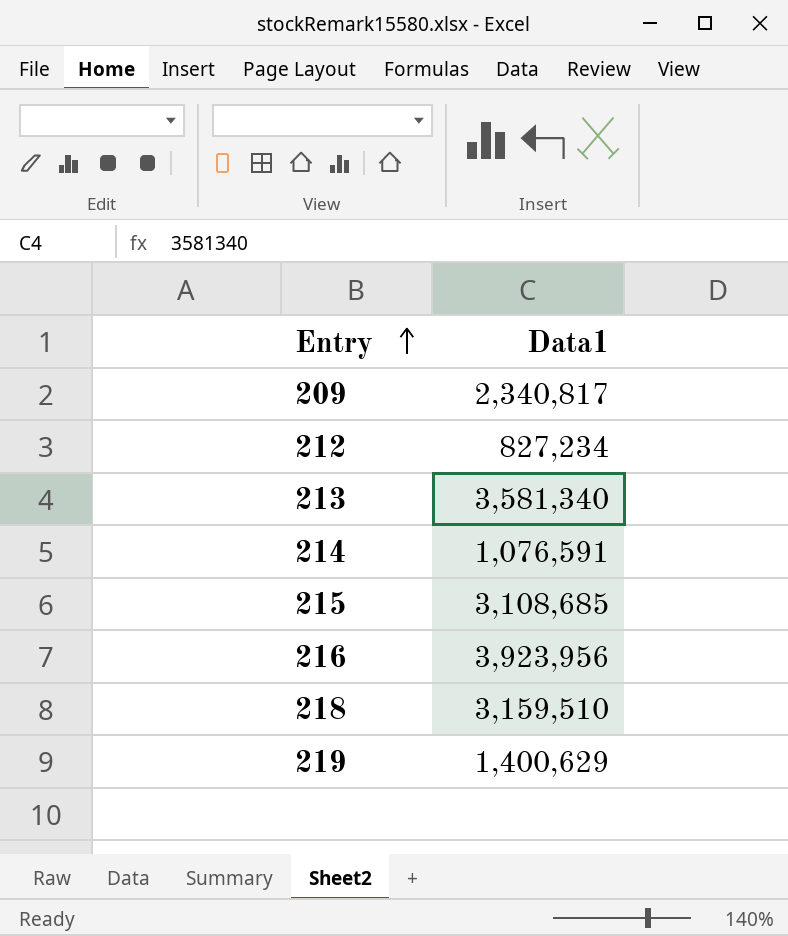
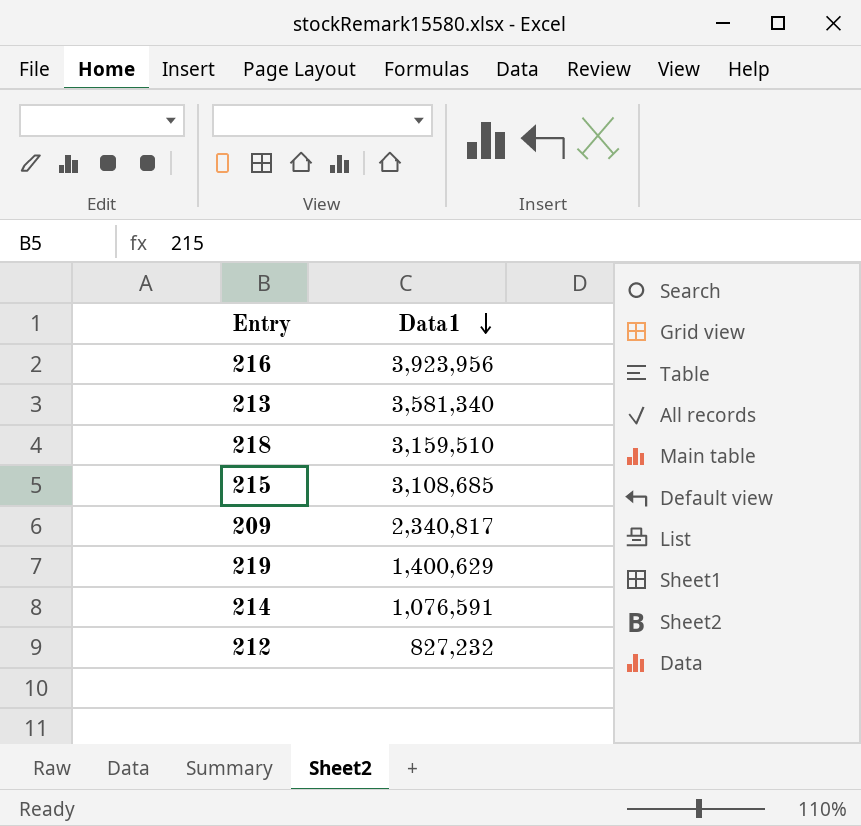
row order: Entry ascending -> Data1 descending
212 | Data1: 827,234 -> 827,232

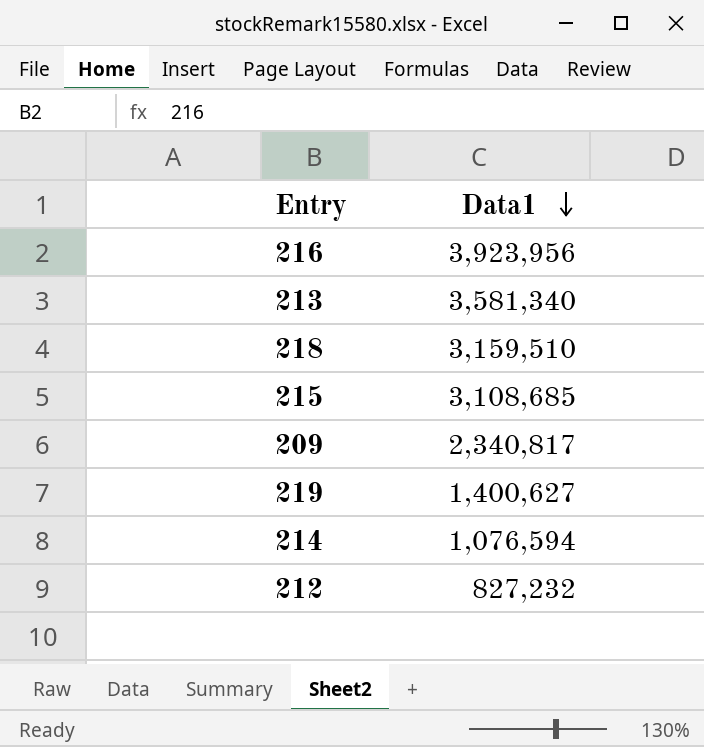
219 | Data1: 1,400,629 -> 1,400,627
214 | Data1: 1,076,591 -> 1,076,594

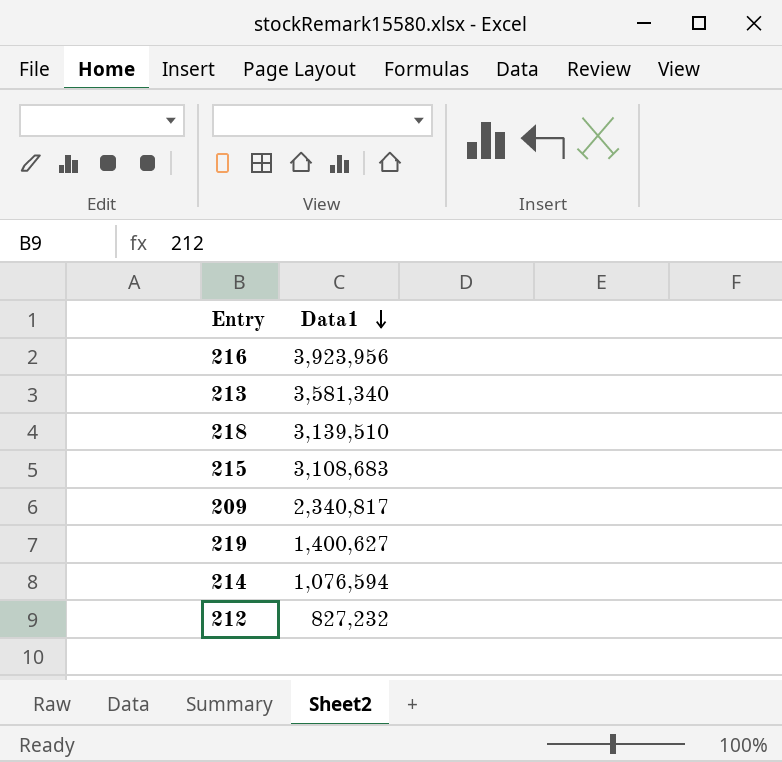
218 | Data1: 3,159,510 -> 3,139,510
215 | Data1: 3,108,685 -> 3,108,683

